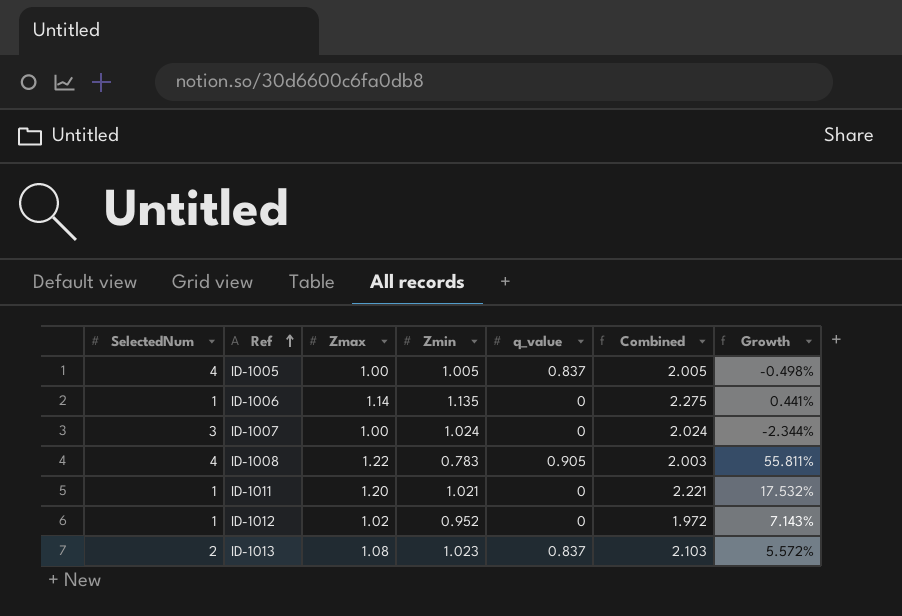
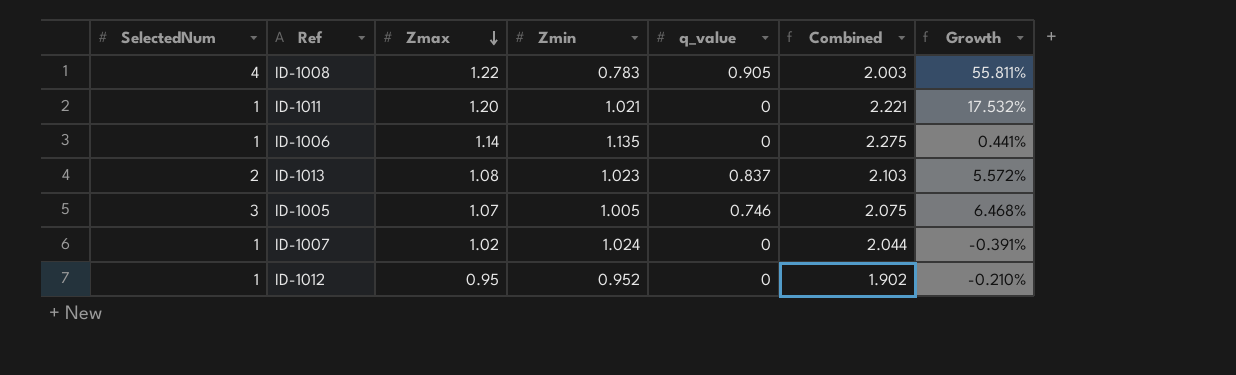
row order: Ref ascending -> Zmax descending
ID-1005 | SelectedNum: 4 -> 3
ID-1005 | Zmax: 1.00 -> 1.07
ID-1005 | q_value: 0.837 -> 0.746
ID-1005 | Combined: 2.005 -> 2.075
ID-1005 | Growth: -0.498% -> 6.468%
ID-1007 | SelectedNum: 3 -> 1
ID-1007 | Zmax: 1.00 -> 1.02
ID-1007 | Combined: 2.024 -> 2.044
ID-1007 | Growth: -2.344% -> -0.391%
ID-1012 | Zmax: 1.02 -> 0.95
ID-1012 | Combined: 1.972 -> 1.902
ID-1012 | Growth: 7.143% -> -0.210%

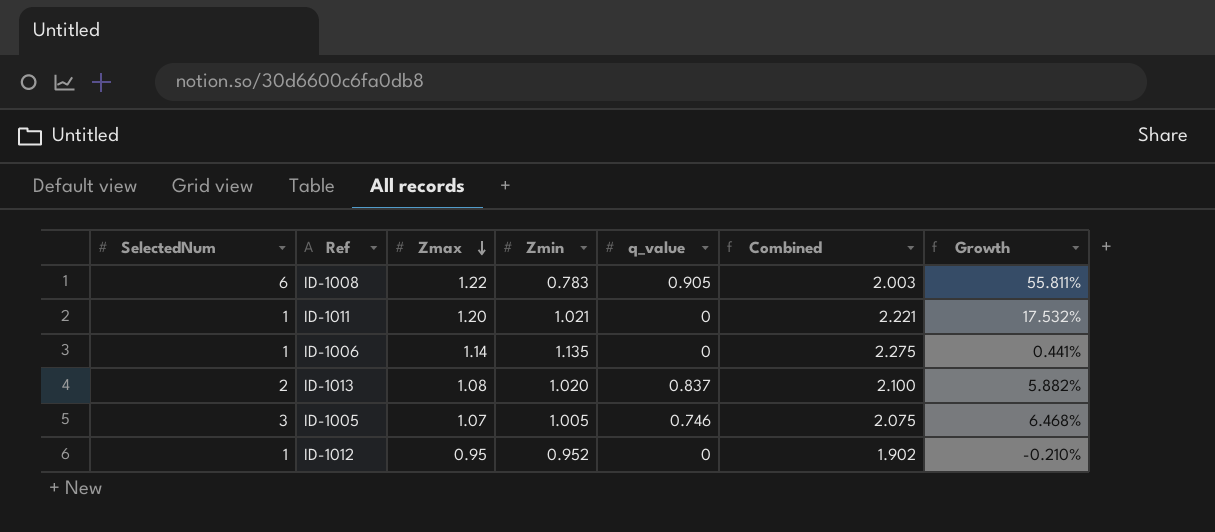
row ID-1007: 1 | 1.02 | 1.024 | 0 | 2.044 | -0.391% -> none
ID-1008 | SelectedNum: 4 -> 6
ID-1013 | Zmin: 1.023 -> 1.020
ID-1013 | Combined: 2.103 -> 2.100
ID-1013 | Growth: 5.572% -> 5.882%

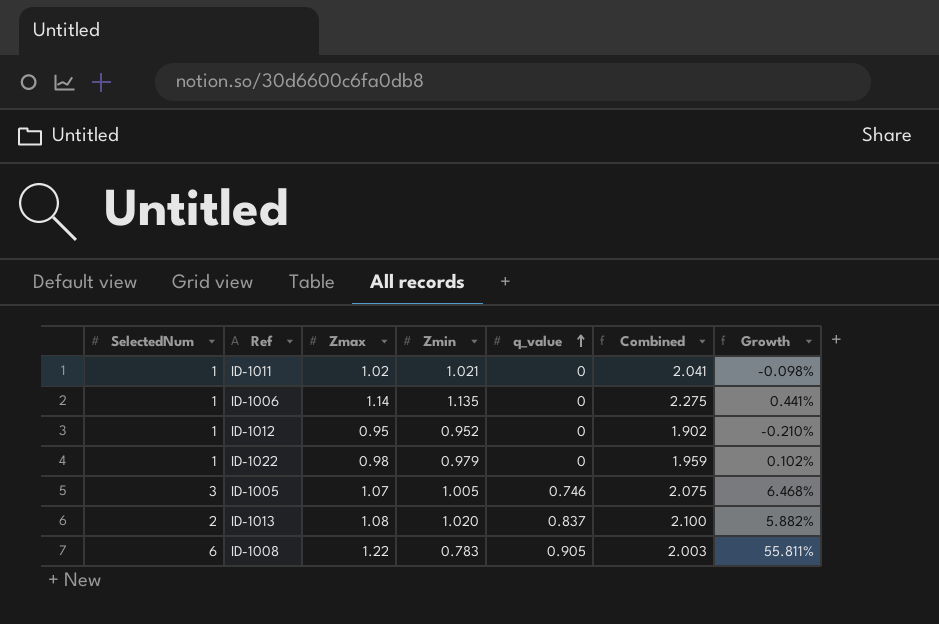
row order: Zmax descending -> q_value ascending
ID-1011 | Zmax: 1.20 -> 1.02
ID-1011 | Combined: 2.221 -> 2.041
ID-1011 | Growth: 17.532% -> -0.098%
row ID-1022: none -> 1 | 0.98 | 0.979 | 0 | 1.959 | 0.102%

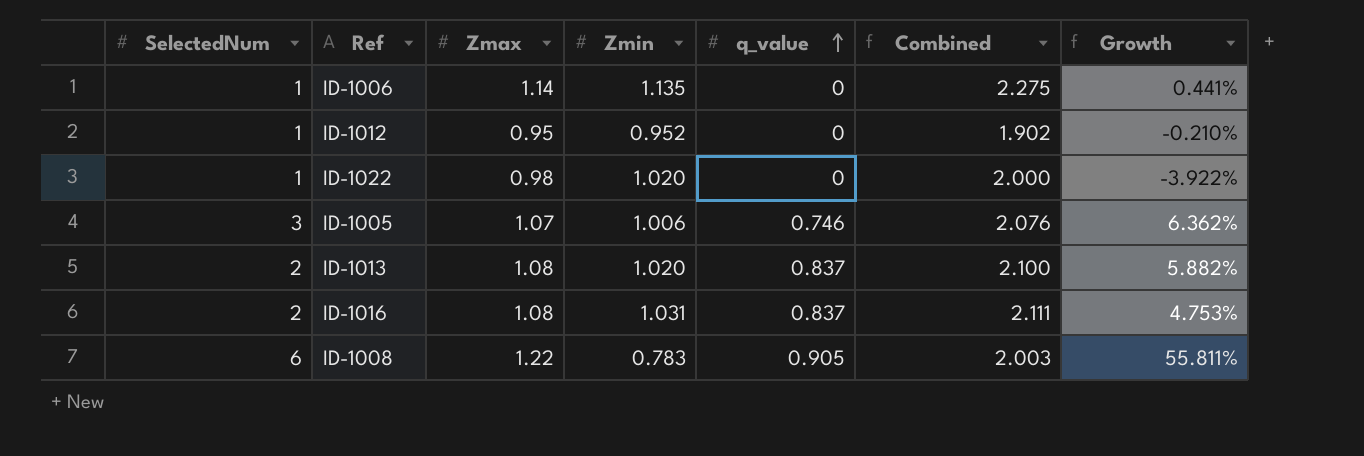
row ID-1011: 1 | 1.02 | 1.021 | 0 | 2.041 | -0.098% -> none
ID-1022 | Zmin: 0.979 -> 1.020
ID-1022 | Combined: 1.959 -> 2.000
ID-1022 | Growth: 0.102% -> -3.922%
ID-1005 | Zmin: 1.005 -> 1.006
ID-1005 | Combined: 2.075 -> 2.076
ID-1005 | Growth: 6.468% -> 6.362%
row ID-1016: none -> 2 | 1.08 | 1.031 | 0.837 | 2.111 | 4.753%

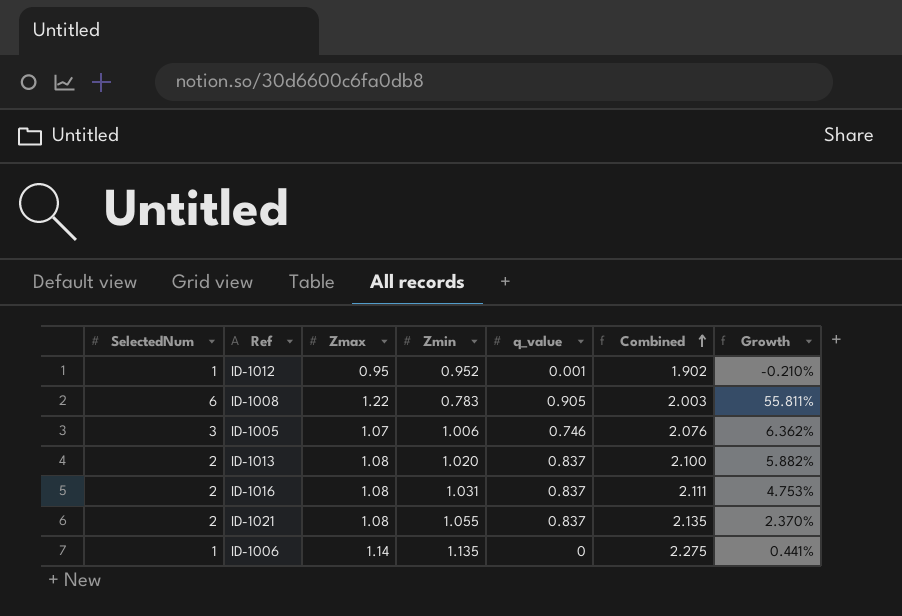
row order: q_value ascending -> Combined ascending
row ID-1022: 1 | 0.98 | 1.020 | 0 | 2.000 | -3.922% -> none
ID-1012 | q_value: 0 -> 0.001
row ID-1021: none -> 2 | 1.08 | 1.055 | 0.837 | 2.135 | 2.370%

